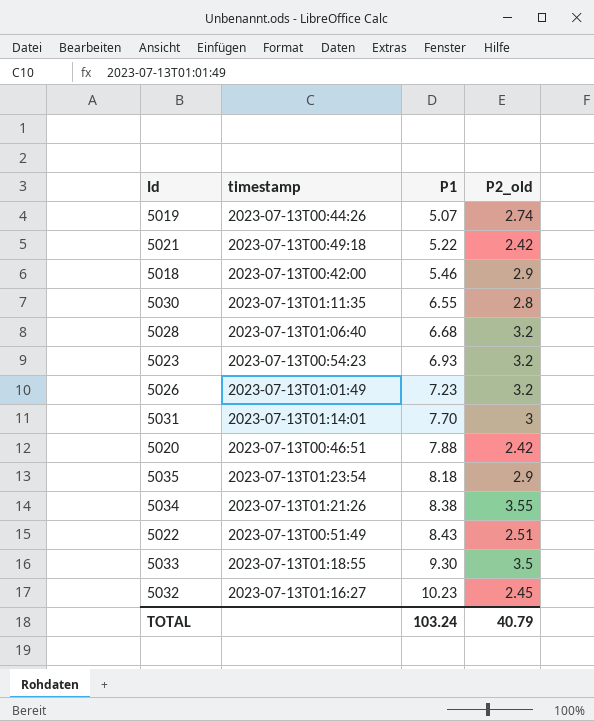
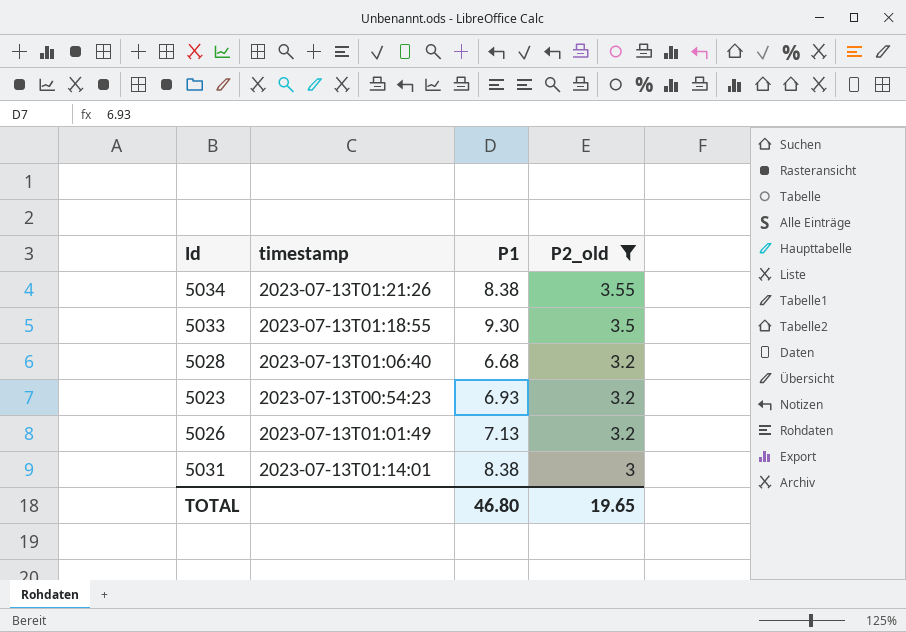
filter: none -> P2_old >= 3
row order: P1 ascending -> P2_old descending
5026 | P1: 7.23 -> 7.13
5031 | P1: 7.70 -> 8.38
TOTAL | P1: 103.24 -> 46.80
TOTAL | P2_old: 40.79 -> 19.65

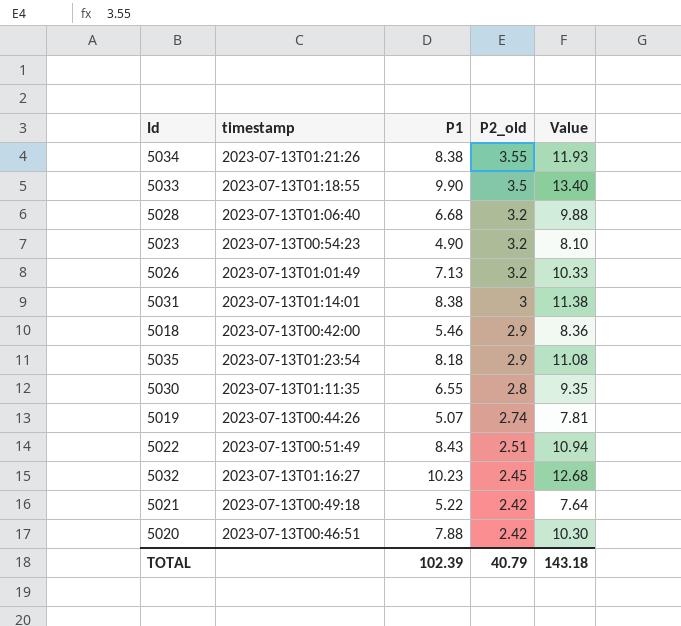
filter: P2_old >= 3 -> none
column Value | formula: none -> [P1] + [P2_old]
5033 | P1: 9.30 -> 9.90
5023 | P1: 6.93 -> 4.90
TOTAL | P1: 46.80 -> 102.39
TOTAL | P2_old: 19.65 -> 40.79

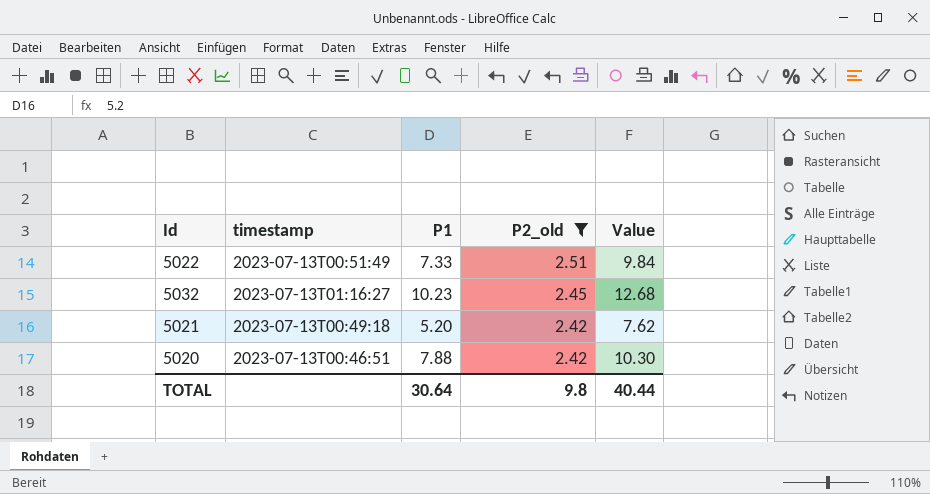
filter: none -> P2_old <= 2.51
5022 | P1: 8.43 -> 7.33
5022 | Value: 10.94 -> 9.84
5021 | P1: 5.22 -> 5.20
5021 | Value: 7.64 -> 7.62
TOTAL | P1: 102.39 -> 30.64
TOTAL | P2_old: 40.79 -> 9.8
TOTAL | Value: 143.18 -> 40.44

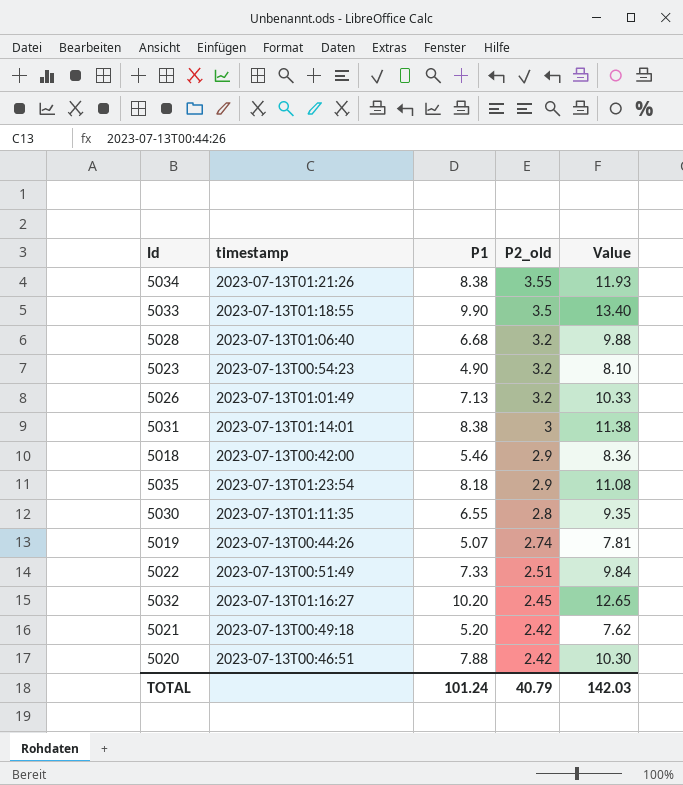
filter: P2_old <= 2.51 -> none
5032 | P1: 10.23 -> 10.20
5032 | Value: 12.68 -> 12.65
TOTAL | P1: 30.64 -> 101.24
TOTAL | P2_old: 9.8 -> 40.79
TOTAL | Value: 40.44 -> 142.03

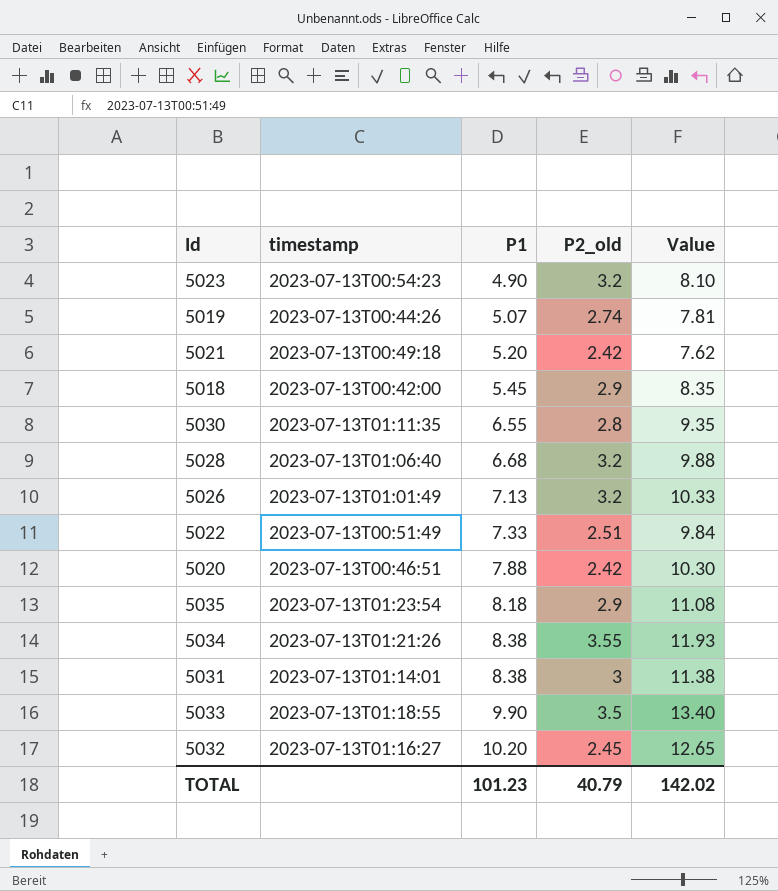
row order: P2_old descending -> P1 ascending
5018 | P1: 5.46 -> 5.45
5018 | Value: 8.36 -> 8.35
TOTAL | P1: 101.24 -> 101.23
TOTAL | Value: 142.03 -> 142.02

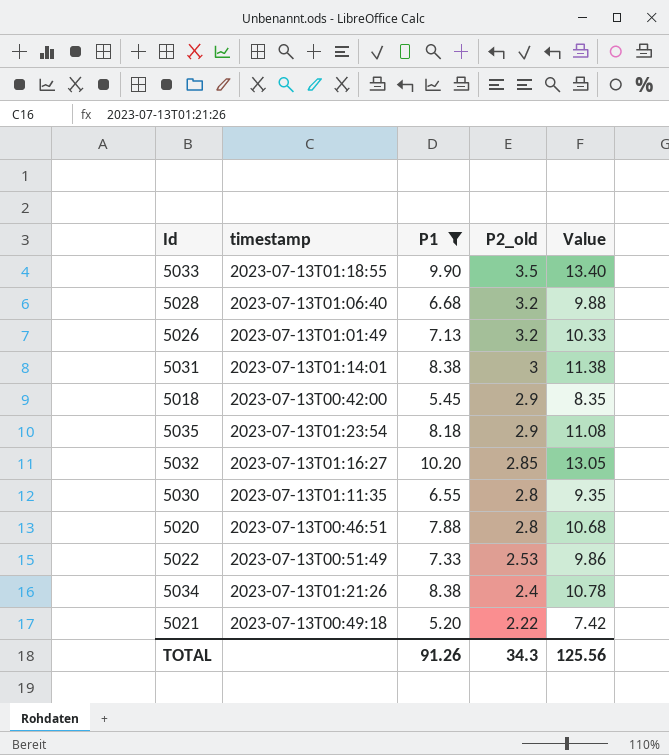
filter: none -> P1 >= 5.20
row order: P1 ascending -> P2_old descending
5032 | P2_old: 2.45 -> 2.85
5032 | Value: 12.65 -> 13.05
5020 | P2_old: 2.42 -> 2.8
5020 | Value: 10.30 -> 10.68
5022 | P2_old: 2.51 -> 2.53
5022 | Value: 9.84 -> 9.86
5034 | P2_old: 3.55 -> 2.4
5034 | Value: 11.93 -> 10.78
5021 | P2_old: 2.42 -> 2.22
5021 | Value: 7.62 -> 7.42
TOTAL | P1: 101.23 -> 91.26
TOTAL | P2_old: 40.79 -> 34.3
TOTAL | Value: 142.02 -> 125.56

